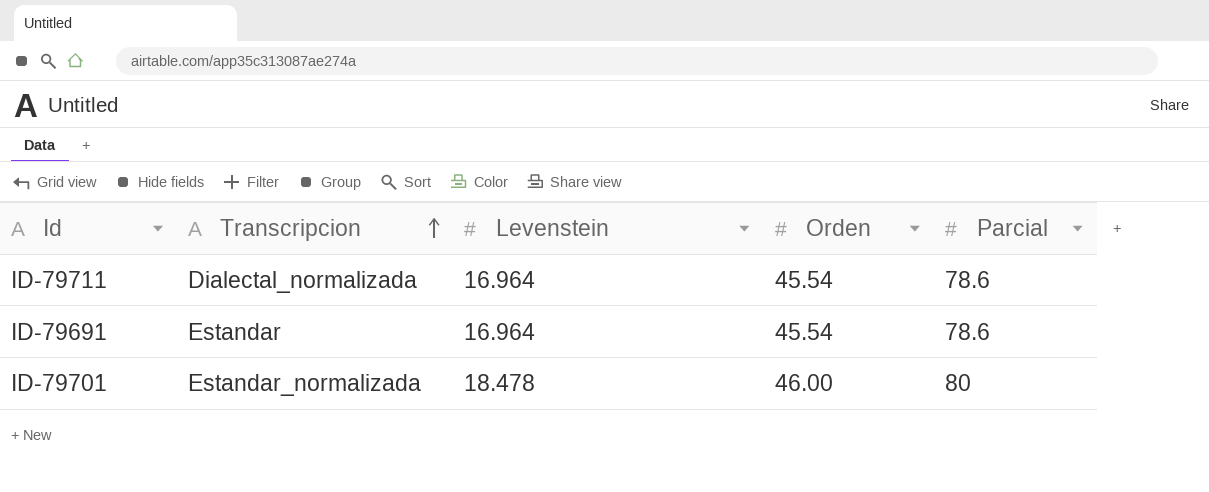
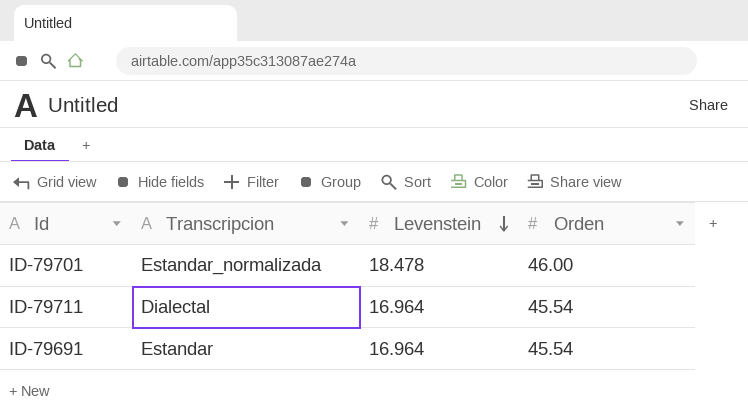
row order: Transcripcion ascending -> Levenstein descending
column Parcial | position: 5 -> none
ID-79711 | Transcripcion: Dialectal_normalizada -> Dialectal

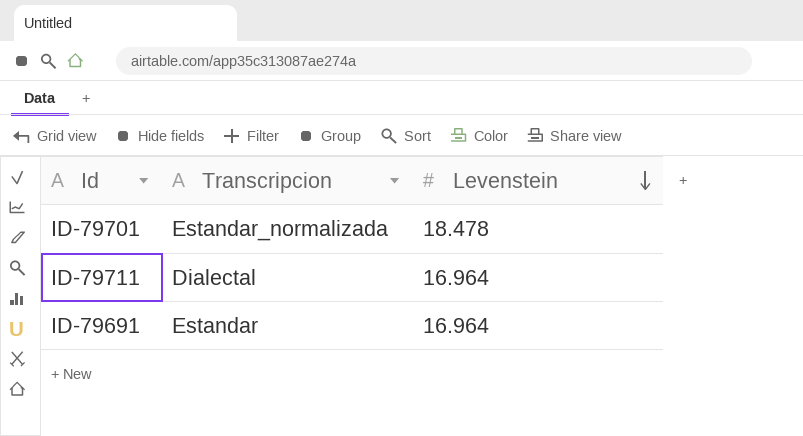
column Orden | position: 4 -> none

